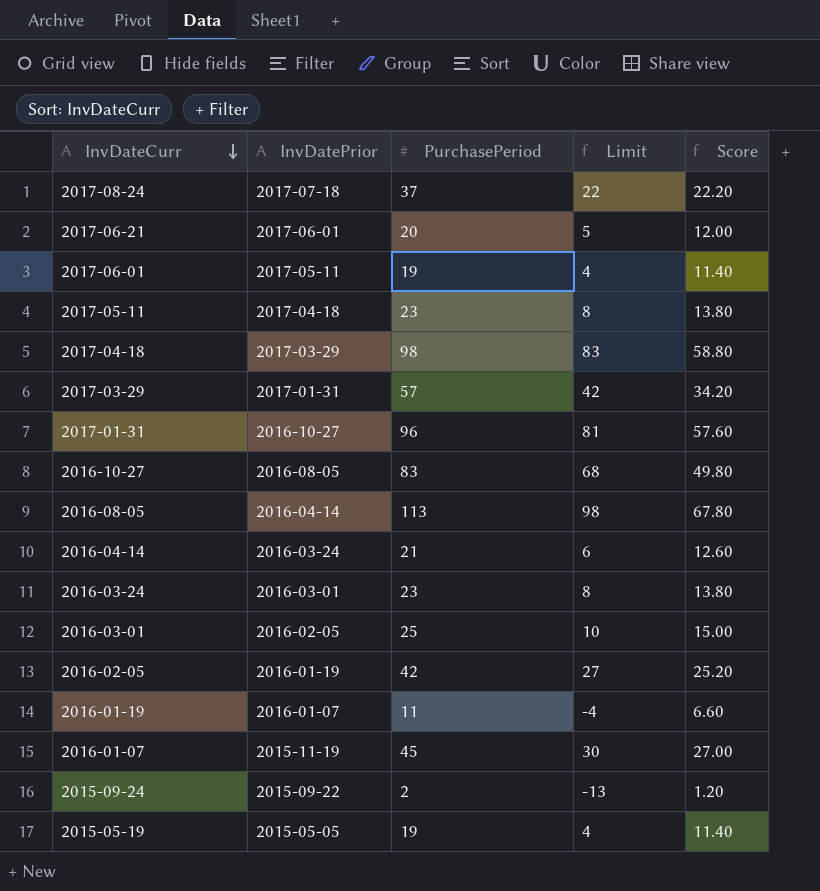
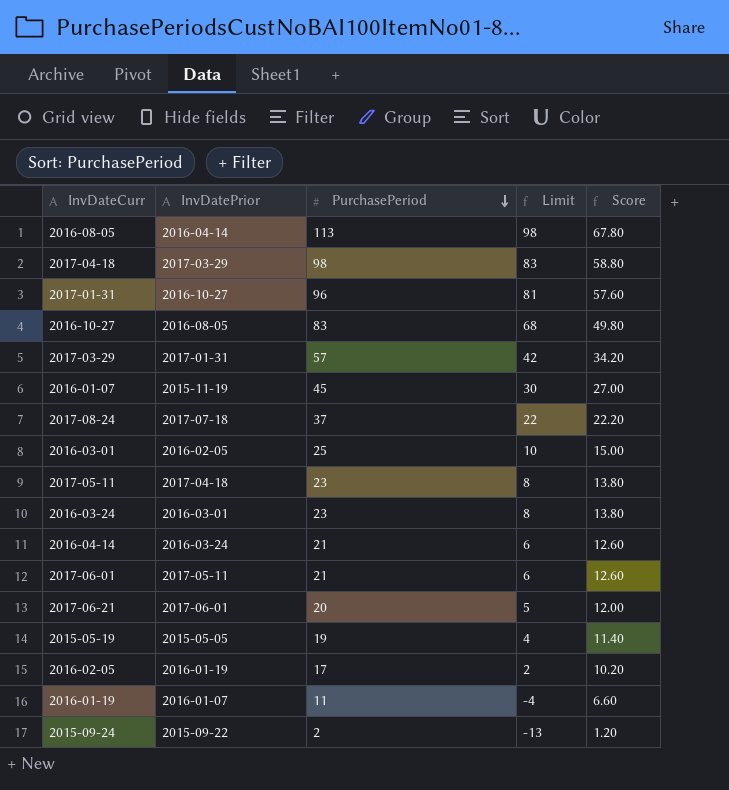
row order: InvDateCurr descending -> PurchasePeriod descending
2017-06-01 | PurchasePeriod: 19 -> 21
2017-06-01 | Limit: 4 -> 6
2017-06-01 | Score: 11.40 -> 12.60
2016-02-05 | PurchasePeriod: 42 -> 17
2016-02-05 | Limit: 27 -> 2
2016-02-05 | Score: 25.20 -> 10.20

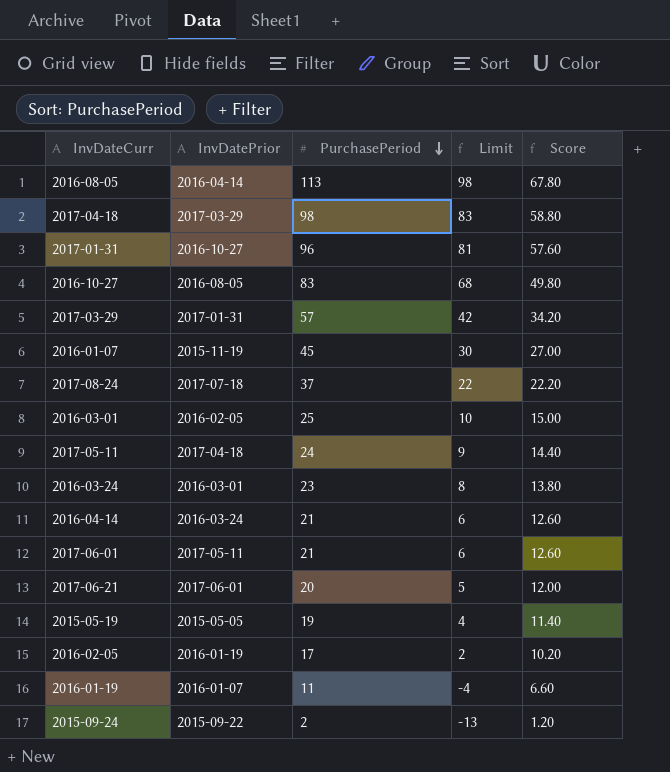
2017-05-11 | PurchasePeriod: 23 -> 24
2017-05-11 | Limit: 8 -> 9
2017-05-11 | Score: 13.80 -> 14.40

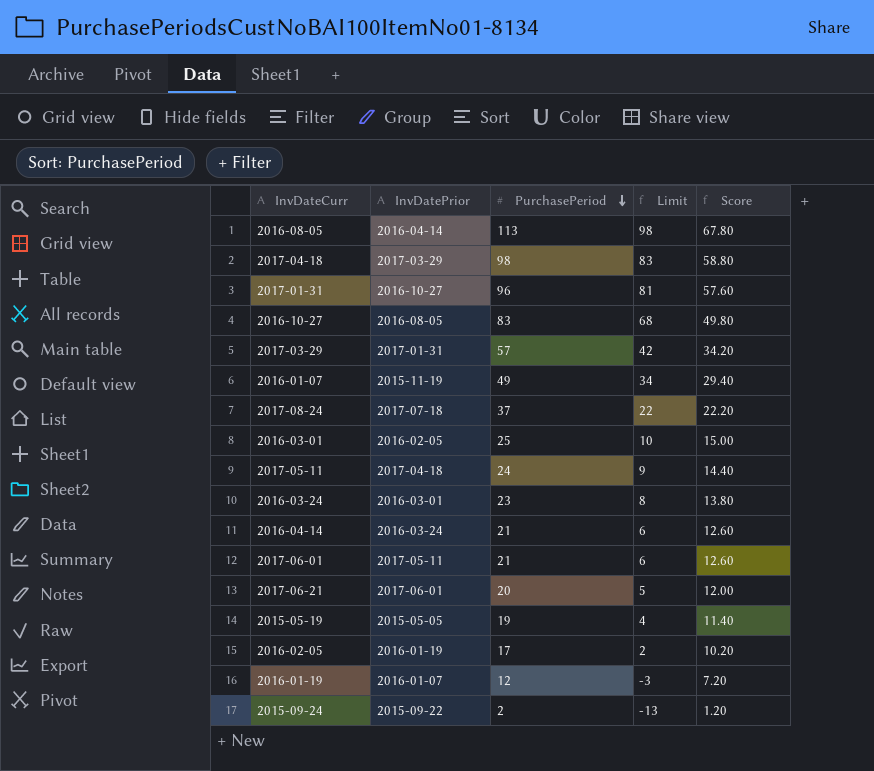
2016-01-07 | PurchasePeriod: 45 -> 49
2016-01-07 | Limit: 30 -> 34
2016-01-07 | Score: 27.00 -> 29.40
2016-01-19 | PurchasePeriod: 11 -> 12
2016-01-19 | Limit: -4 -> -3
2016-01-19 | Score: 6.60 -> 7.20

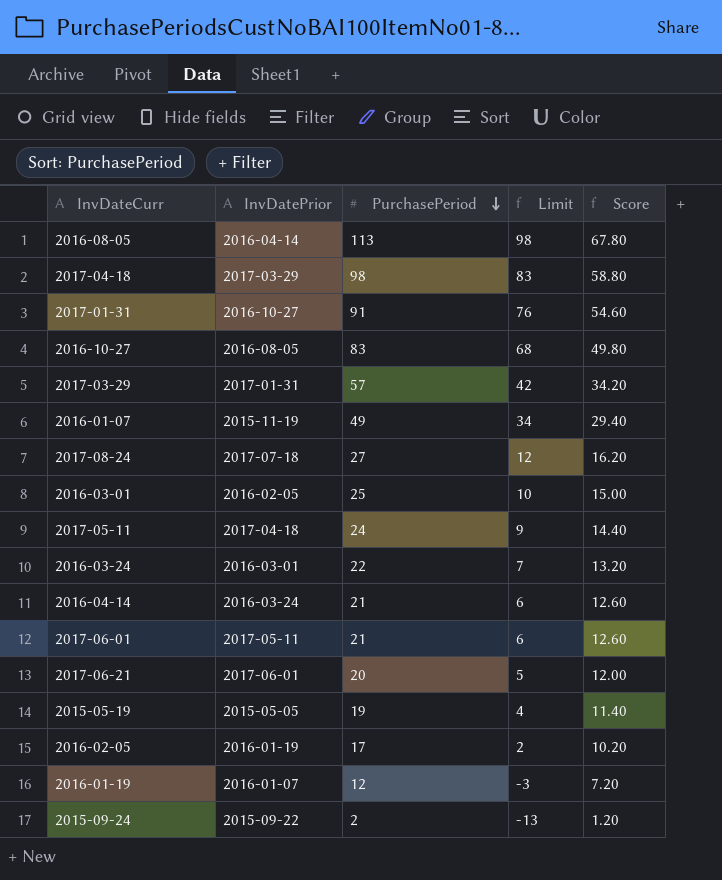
2017-01-31 | PurchasePeriod: 96 -> 91
2017-01-31 | Limit: 81 -> 76
2017-01-31 | Score: 57.60 -> 54.60
2017-08-24 | PurchasePeriod: 37 -> 27
2017-08-24 | Limit: 22 -> 12
2017-08-24 | Score: 22.20 -> 16.20
2016-03-24 | PurchasePeriod: 23 -> 22
2016-03-24 | Limit: 8 -> 7
2016-03-24 | Score: 13.80 -> 13.20

